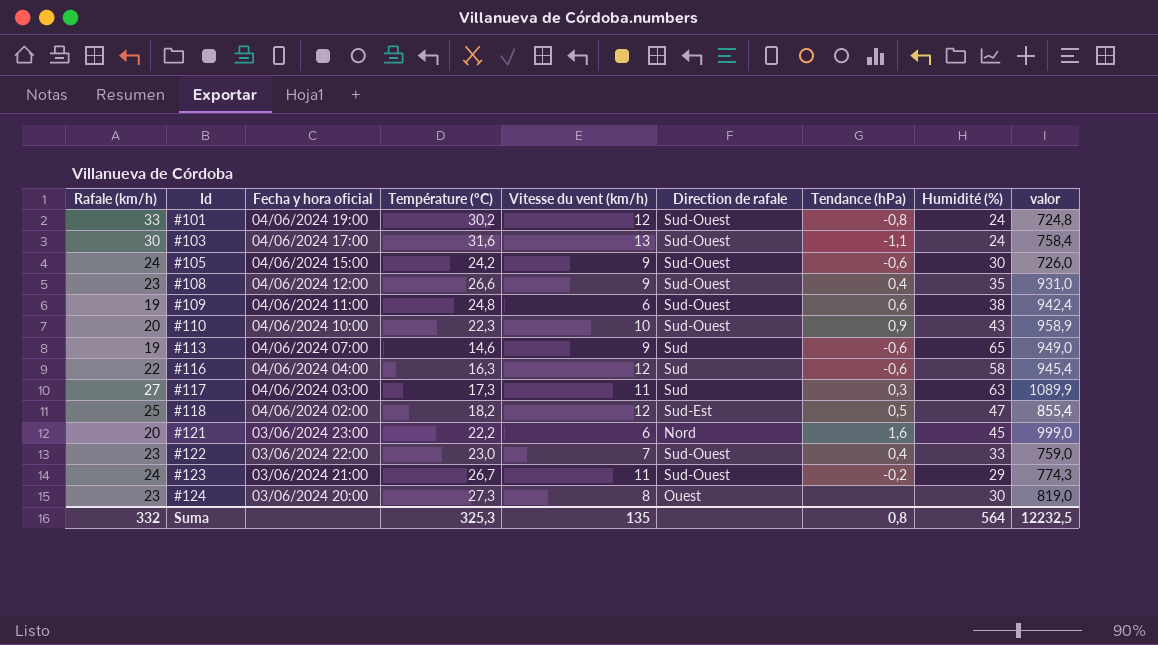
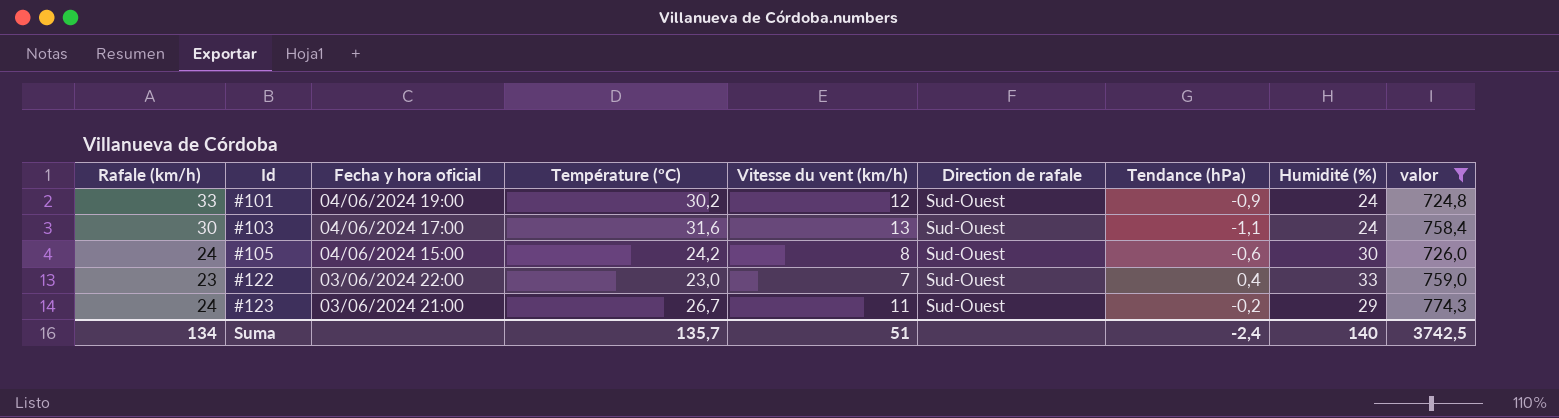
filter: none -> valor <= 774,3
#101 | Tendance (hPa): -0,8 -> -0,9
#105 | Vitesse du vent (km/h): 9 -> 8
Suma | Rafale (km/h): 332 -> 134
Suma | Température (ºC): 325,3 -> 135,7
Suma | Vitesse du vent (km/h): 135 -> 51
Suma | Tendance (hPa): 0,8 -> -2,4
Suma | Humidité (%): 564 -> 140
Suma | valor: 12232,5 -> 3742,5

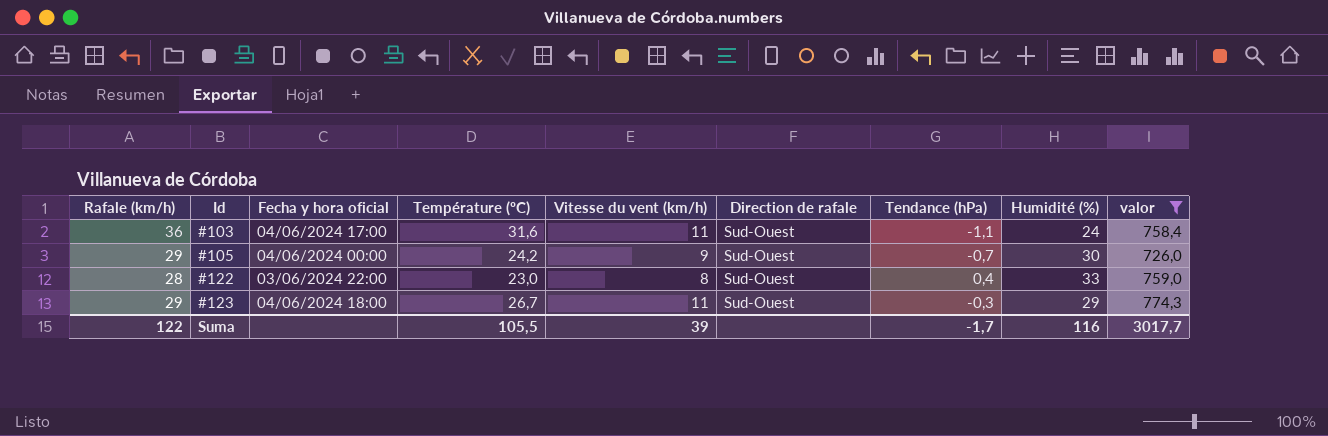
row #101: 33 | 04/06/2024 19:00 | 30,2 | 12 | Sud-Ouest | -0,9 | 24 | 724,8 -> none
#103 | Rafale (km/h): 30 -> 36
#103 | Vitesse du vent (km/h): 13 -> 11
#105 | Rafale (km/h): 24 -> 29
#105 | Fecha y hora oficial: 04/06/2024 15:00 -> 04/06/2024 00:00
#105 | Vitesse du vent (km/h): 8 -> 9
#105 | Tendance (hPa): -0,6 -> -0,7
#122 | Rafale (km/h): 23 -> 28
#122 | Vitesse du vent (km/h): 7 -> 8
#123 | Rafale (km/h): 24 -> 29
#123 | Fecha y hora oficial: 03/06/2024 21:00 -> 04/06/2024 18:00
#123 | Tendance (hPa): -0,2 -> -0,3
Suma | Rafale (km/h): 134 -> 122
Suma | Température (ºC): 135,7 -> 105,5
Suma | Vitesse du vent (km/h): 51 -> 39
Suma | Tendance (hPa): -2,4 -> -1,7
Suma | Humidité (%): 140 -> 116
Suma | valor: 3742,5 -> 3017,7

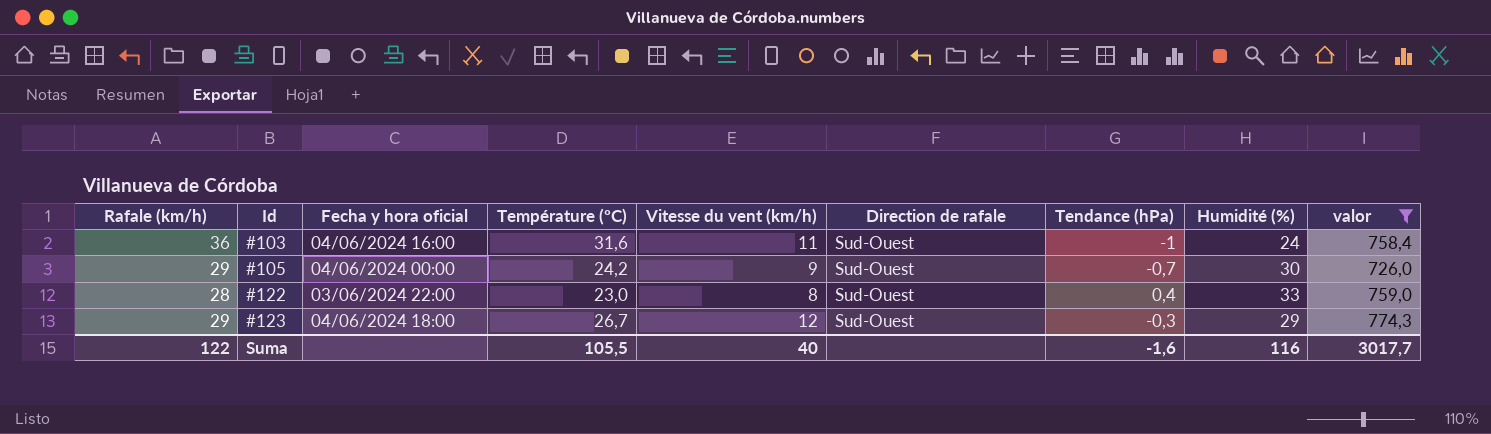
#103 | Fecha y hora oficial: 04/06/2024 17:00 -> 04/06/2024 16:00
#103 | Tendance (hPa): -1,1 -> -1
#123 | Vitesse du vent (km/h): 11 -> 12
Suma | Vitesse du vent (km/h): 39 -> 40
Suma | Tendance (hPa): -1,7 -> -1,6

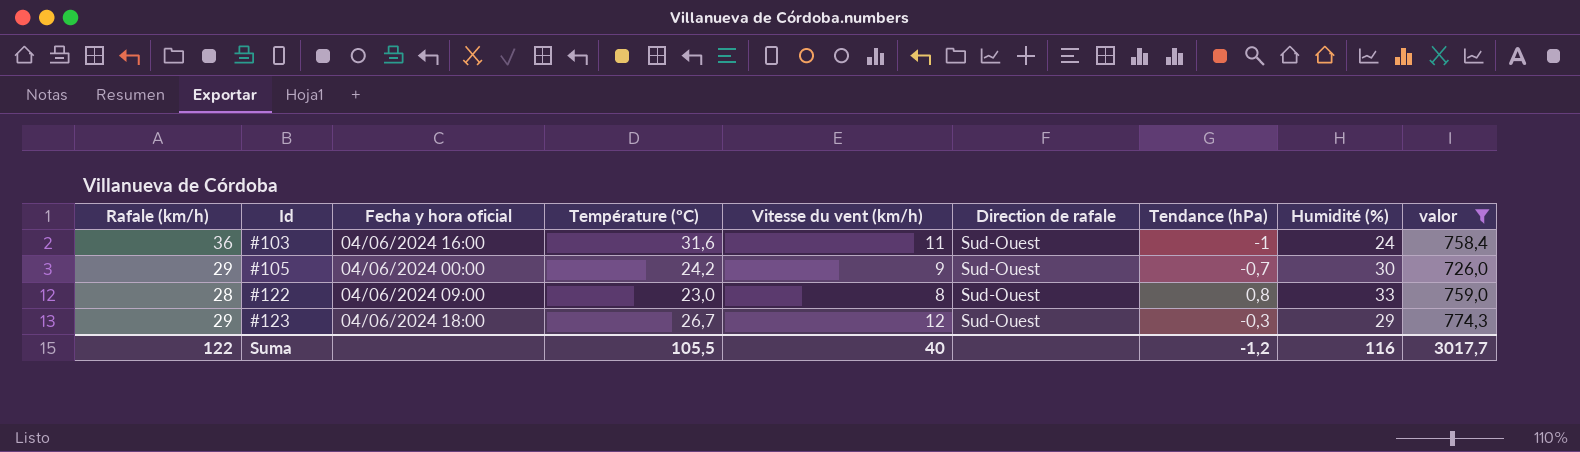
#122 | Fecha y hora oficial: 03/06/2024 22:00 -> 04/06/2024 09:00
#122 | Tendance (hPa): 0,4 -> 0,8
Suma | Tendance (hPa): -1,6 -> -1,2

